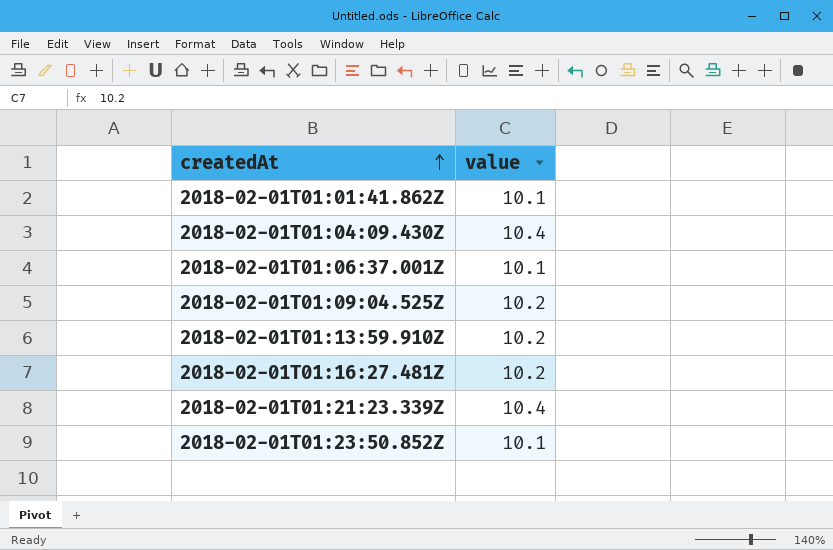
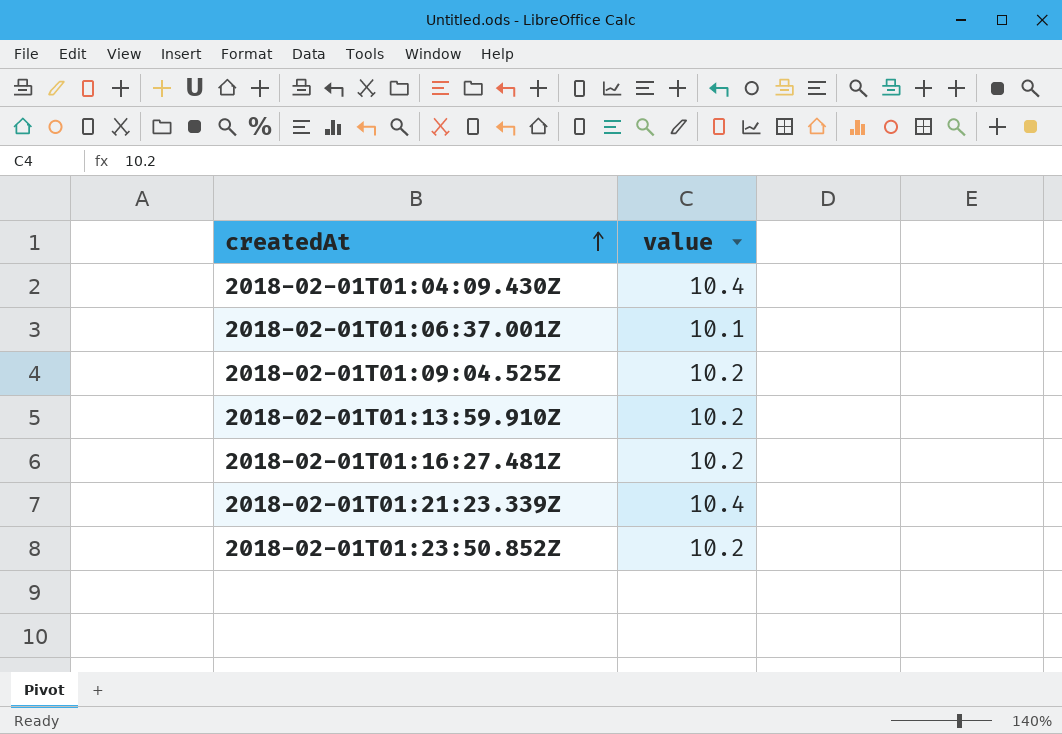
row 2018-02-01T01:01:41.862Z: 10.1 -> none
2018-02-01T01:23:50.852Z | value: 10.1 -> 10.2

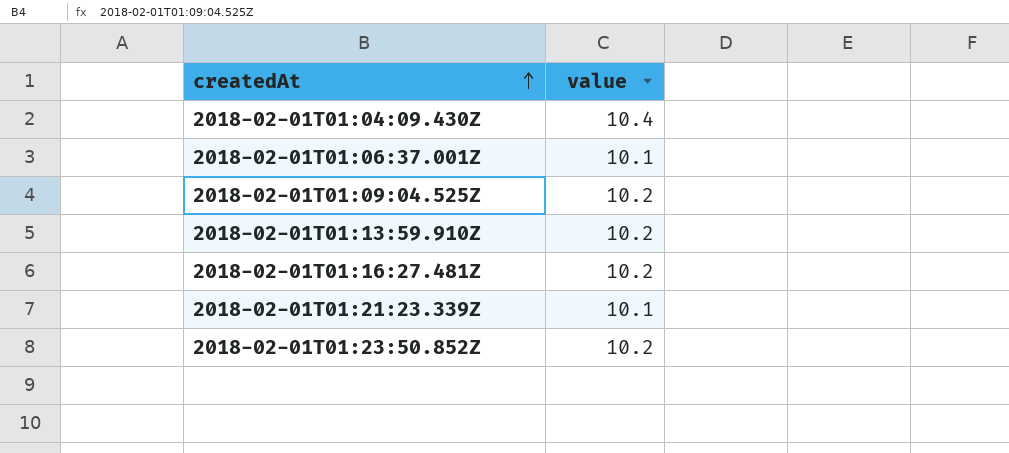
2018-02-01T01:21:23.339Z | value: 10.4 -> 10.1

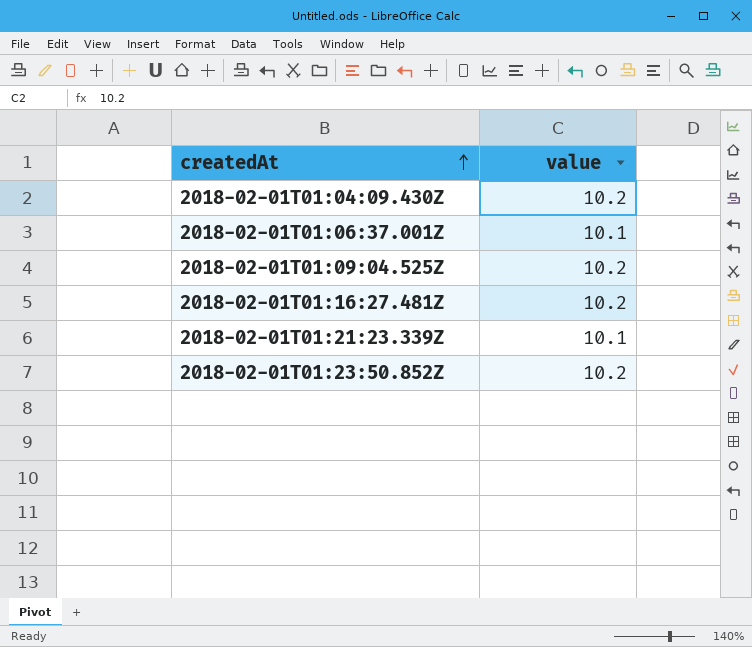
row 2018-02-01T01:13:59.910Z: 10.2 -> none
2018-02-01T01:04:09.430Z | value: 10.4 -> 10.2

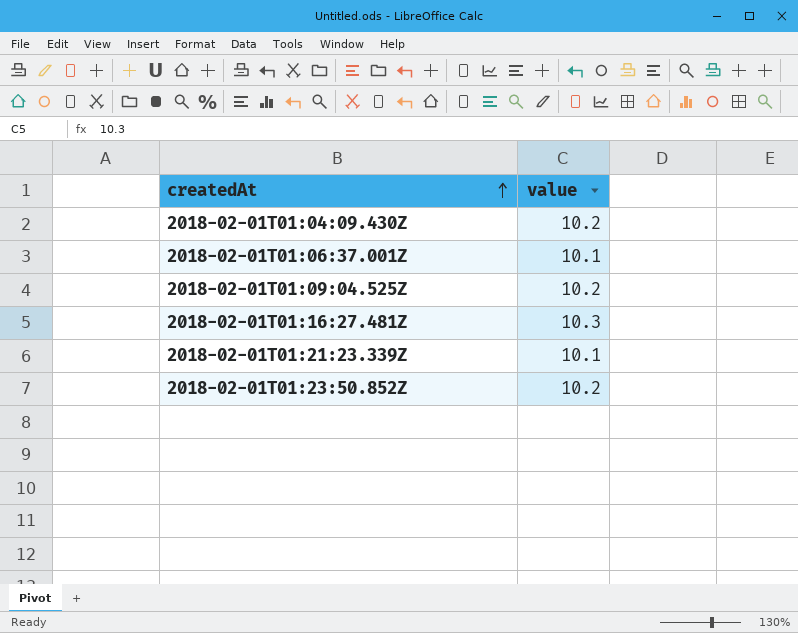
2018-02-01T01:16:27.481Z | value: 10.2 -> 10.3

